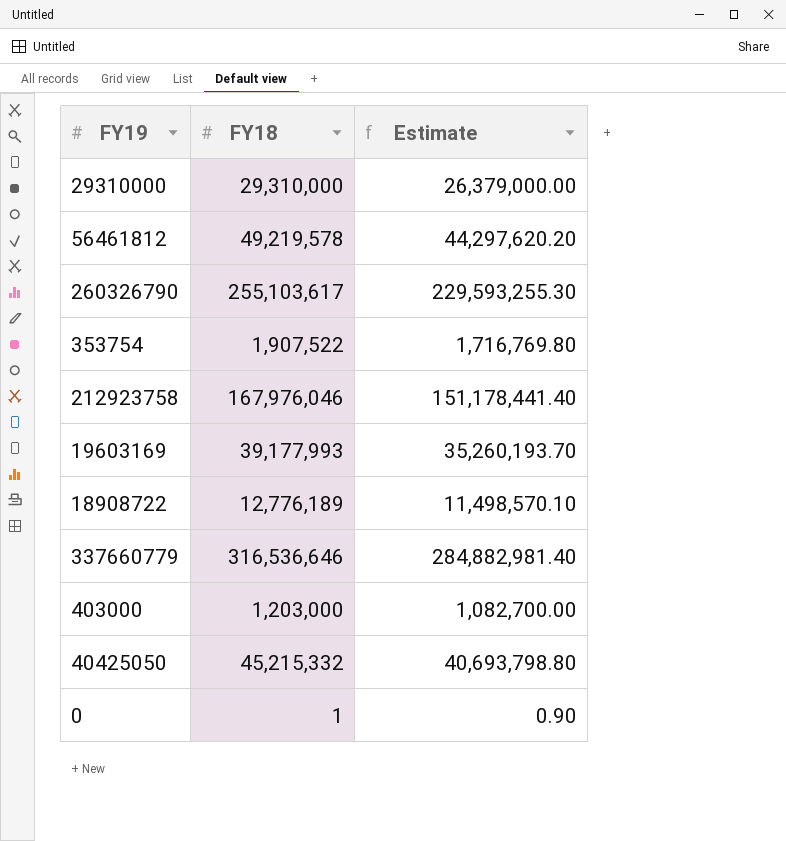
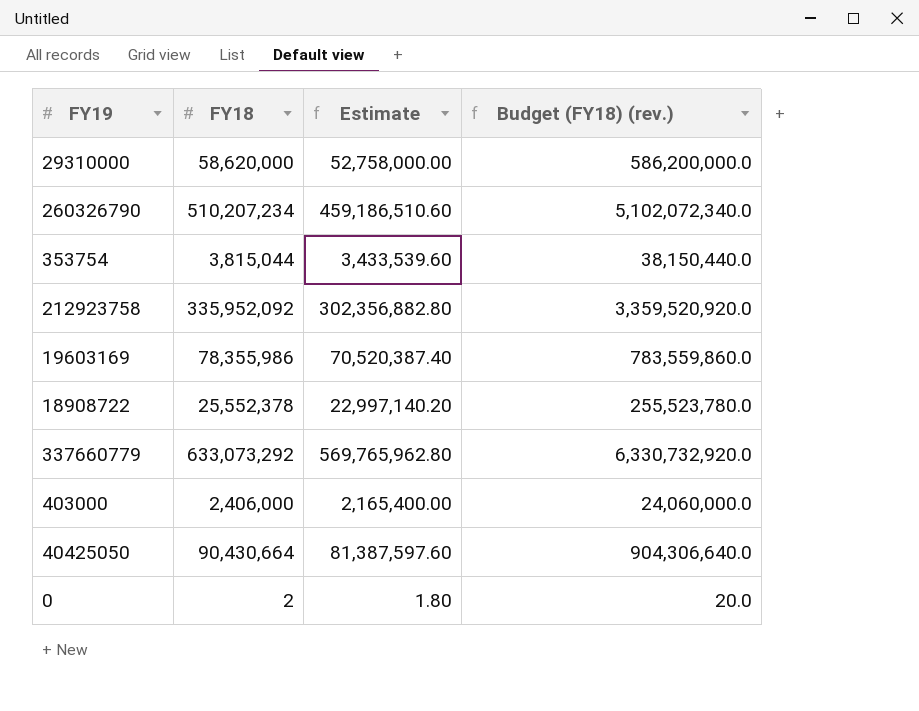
column Budget (FY18) (rev.) | formula: none -> [FY18] * 10
row 56461812: 49,219,578 | 44,297,620.20 -> none
29310000 | FY18: 29,310,000 -> 58,620,000
29310000 | Estimate: 26,379,000.00 -> 52,758,000.00
260326790 | FY18: 255,103,617 -> 510,207,234
260326790 | Estimate: 229,593,255.30 -> 459,186,510.60
353754 | FY18: 1,907,522 -> 3,815,044
353754 | Estimate: 1,716,769.80 -> 3,433,539.60
212923758 | FY18: 167,976,046 -> 335,952,092
212923758 | Estimate: 151,178,441.40 -> 302,356,882.80
19603169 | FY18: 39,177,993 -> 78,355,986
19603169 | Estimate: 35,260,193.70 -> 70,520,387.40
18908722 | FY18: 12,776,189 -> 25,552,378
18908722 | Estimate: 11,498,570.10 -> 22,997,140.20
337660779 | FY18: 316,536,646 -> 633,073,292
337660779 | Estimate: 284,882,981.40 -> 569,765,962.80
403000 | FY18: 1,203,000 -> 2,406,000
403000 | Estimate: 1,082,700.00 -> 2,165,400.00
40425050 | FY18: 45,215,332 -> 90,430,664
40425050 | Estimate: 40,693,798.80 -> 81,387,597.60
0 | FY18: 1 -> 2
0 | Estimate: 0.90 -> 1.80

